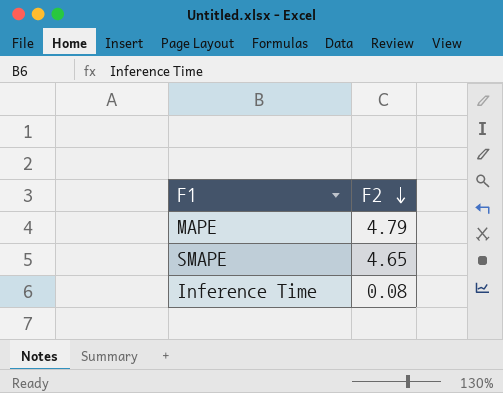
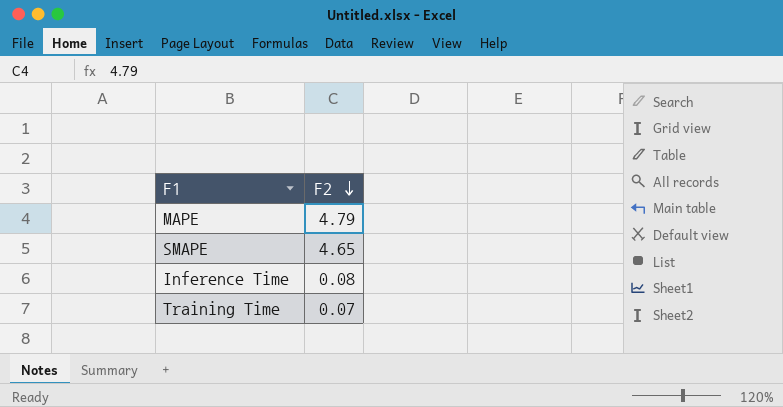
row Training Time: none -> 0.07

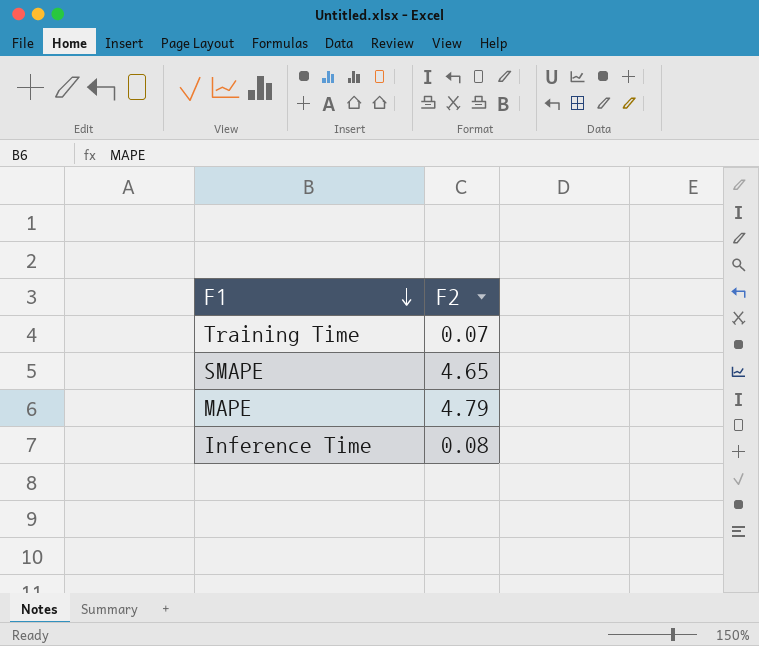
row order: F2 descending -> F1 descending

